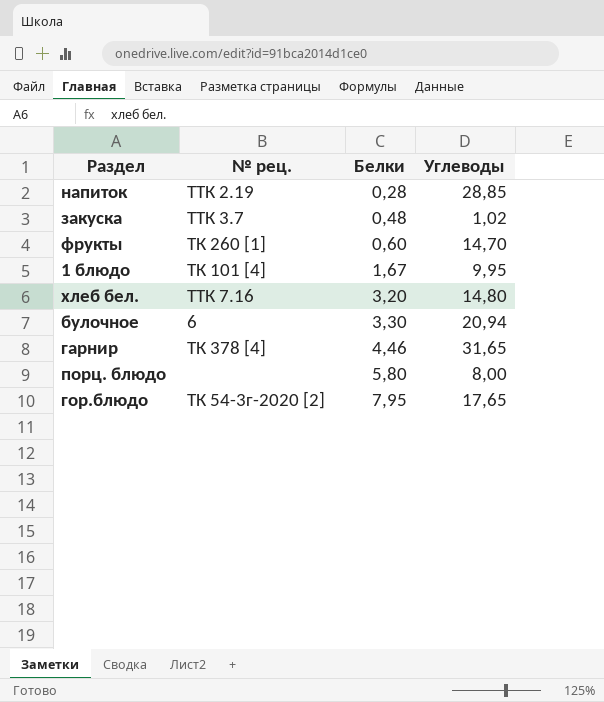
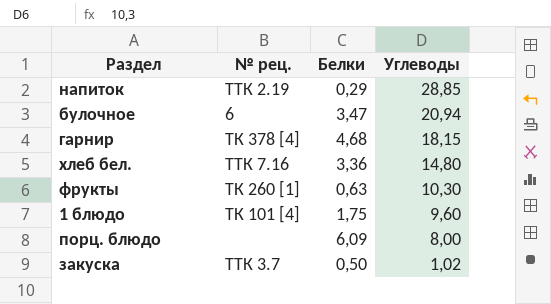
row order: Белки ascending -> Углеводы descending
row гор.блюдо: ТК 54-3г-2020 [2] | 7,95 | 17,65 -> none
напиток | Белки: 0,28 -> 0,29
булочное | Белки: 3,30 -> 3,47
гарнир | Белки: 4,46 -> 4,68
гарнир | Углеводы: 31,65 -> 18,15
хлеб бел. | Белки: 3,20 -> 3,36
фрукты | Белки: 0,60 -> 0,63
фрукты | Углеводы: 14,70 -> 10,30
1 блюдо | Белки: 1,67 -> 1,75
1 блюдо | Углеводы: 9,95 -> 9,60
порц. блюдо | Белки: 5,80 -> 6,09
закуска | Белки: 0,48 -> 0,50

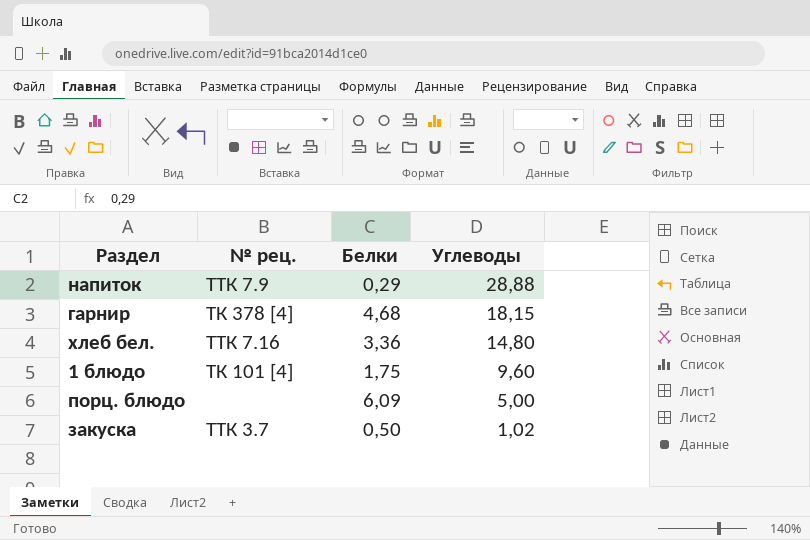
row булочное: 6 | 3,47 | 20,94 -> none
row фрукты: ТК 260 [1] | 0,63 | 10,30 -> none
напиток | № рец.: ТТК 2.19 -> ТТК 7.9
напиток | Углеводы: 28,85 -> 28,88
порц. блюдо | Углеводы: 8,00 -> 5,00

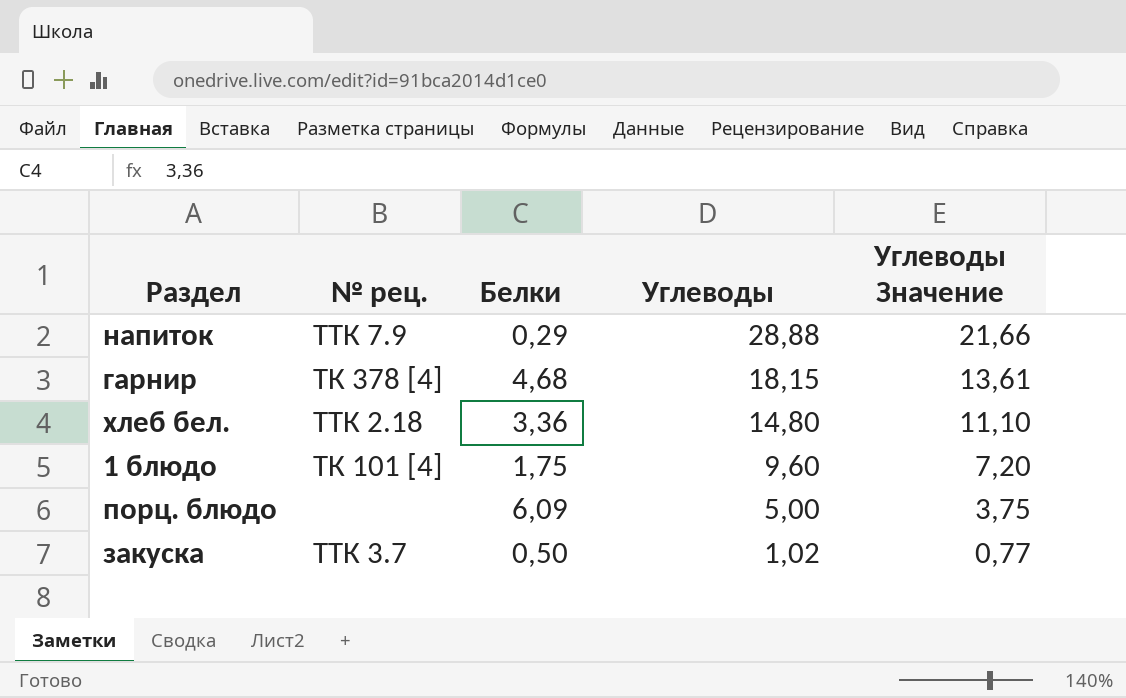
column Углеводы Значение | formula: none -> [Углеводы] * 0,75
хлеб бел. | № рец.: ТТК 7.16 -> ТТК 2.18

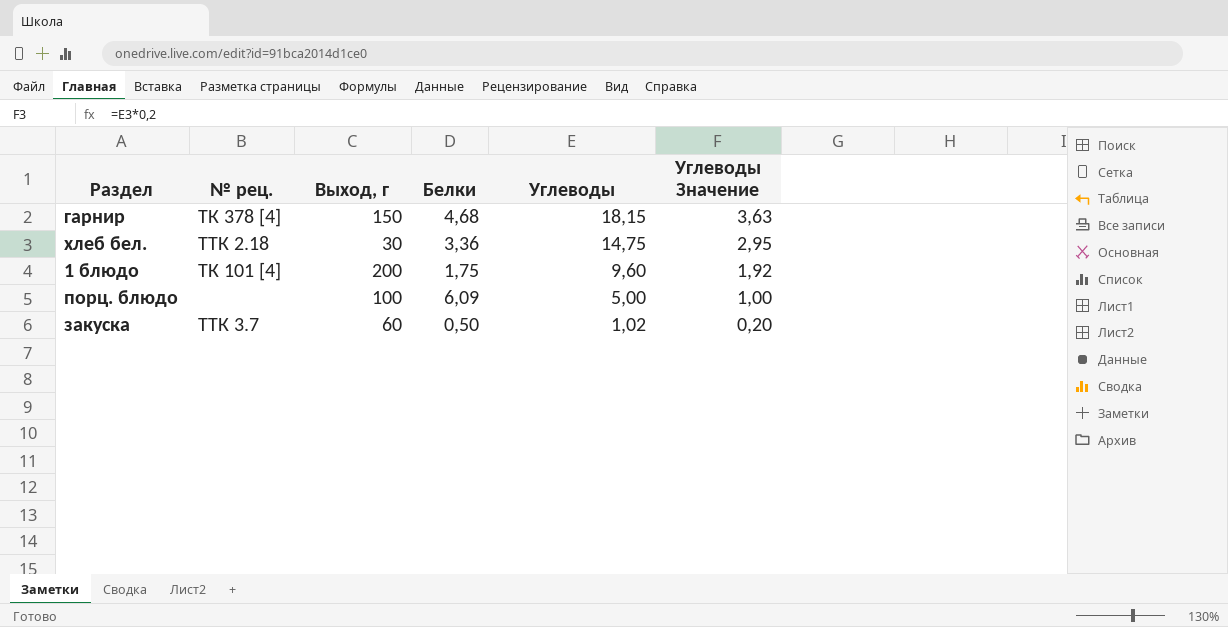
column Выход, г | position: none -> 3
column Углеводы Значение | formula: [Углеводы] * 0,75 -> [Углеводы] * 0,2
row напиток: ТТК 7.9 | 0,29 | 28,88 | 21,66 -> none
хлеб бел. | Углеводы: 14,80 -> 14,75

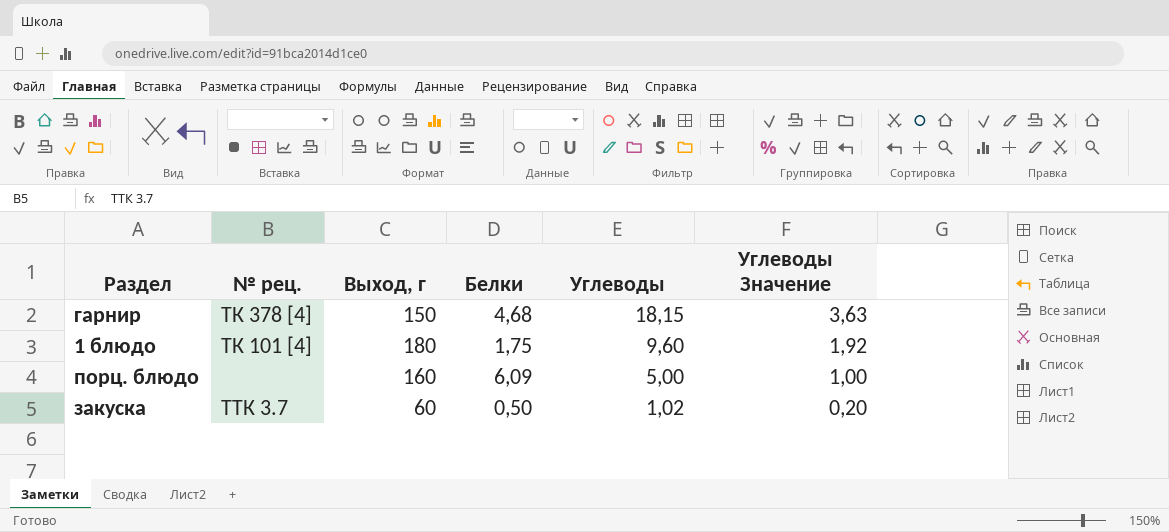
row хлеб бел.: ТТК 2.18 | 30 | 3,36 | 14,75 | 2,95 -> none
1 блюдо | Выход, г: 200 -> 180
порц. блюдо | Выход, г: 100 -> 160

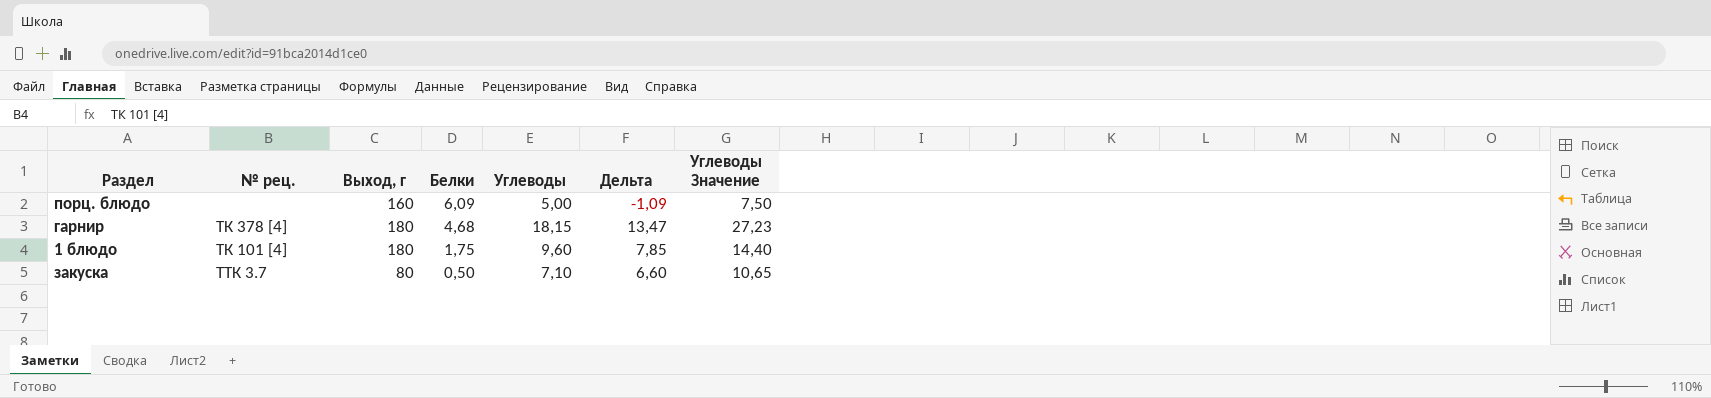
row order: Углеводы descending -> Белки descending
column Дельта | formula: none -> [Углеводы] - [Белки]
column Углеводы Значение | formula: [Углеводы] * 0,2 -> [Углеводы] * 1,5
гарнир | Выход, г: 150 -> 180
закуска | Выход, г: 60 -> 80
закуска | Углеводы: 1,02 -> 7,10

